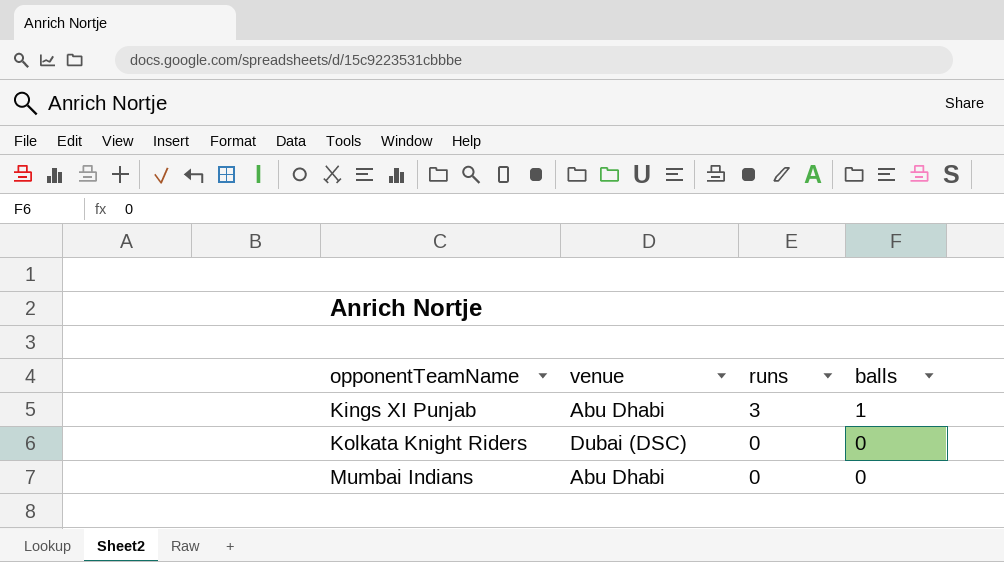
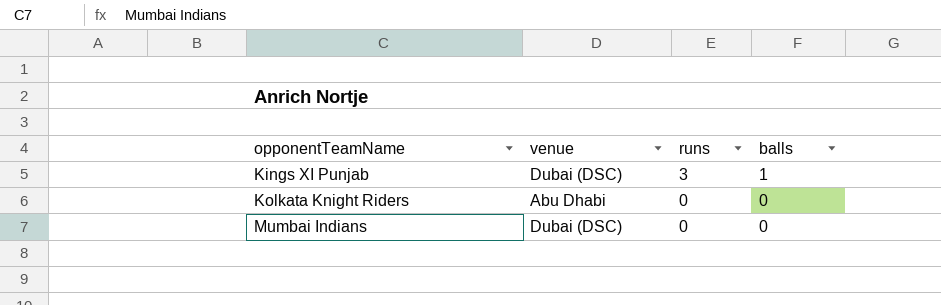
Kings XI Punjab | venue: Abu Dhabi -> Dubai (DSC)
Kolkata Knight Riders | venue: Dubai (DSC) -> Abu Dhabi
Mumbai Indians | venue: Abu Dhabi -> Dubai (DSC)

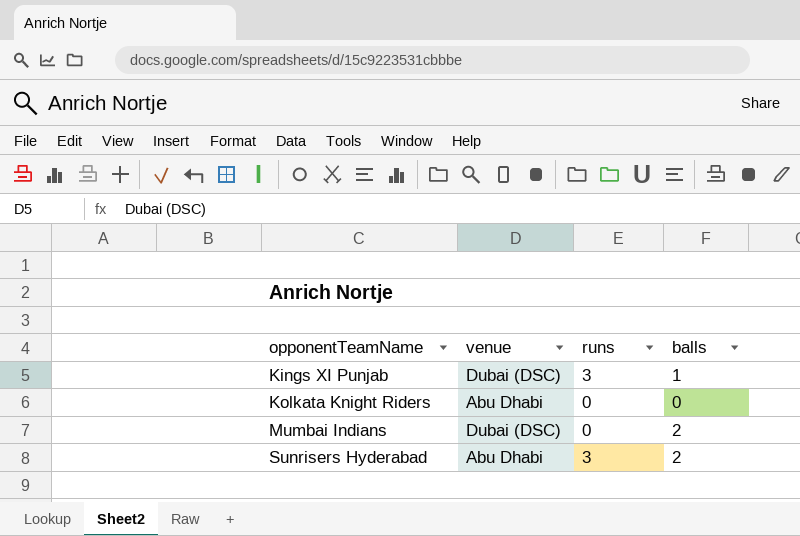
Mumbai Indians | balls: 0 -> 2
row Sunrisers Hyderabad: none -> Abu Dhabi | 3 | 2

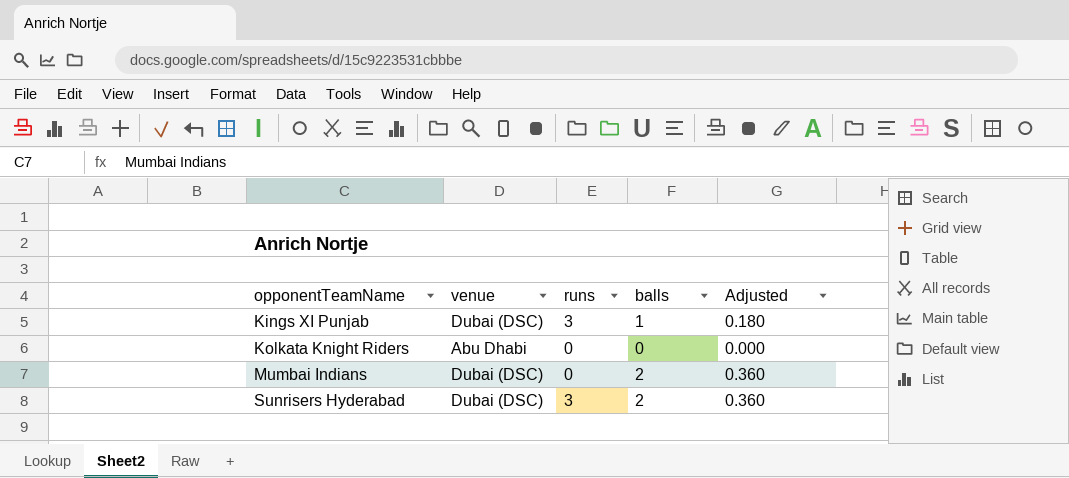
column Adjusted | formula: none -> [balls] * 0.18
Sunrisers Hyderabad | venue: Abu Dhabi -> Dubai (DSC)

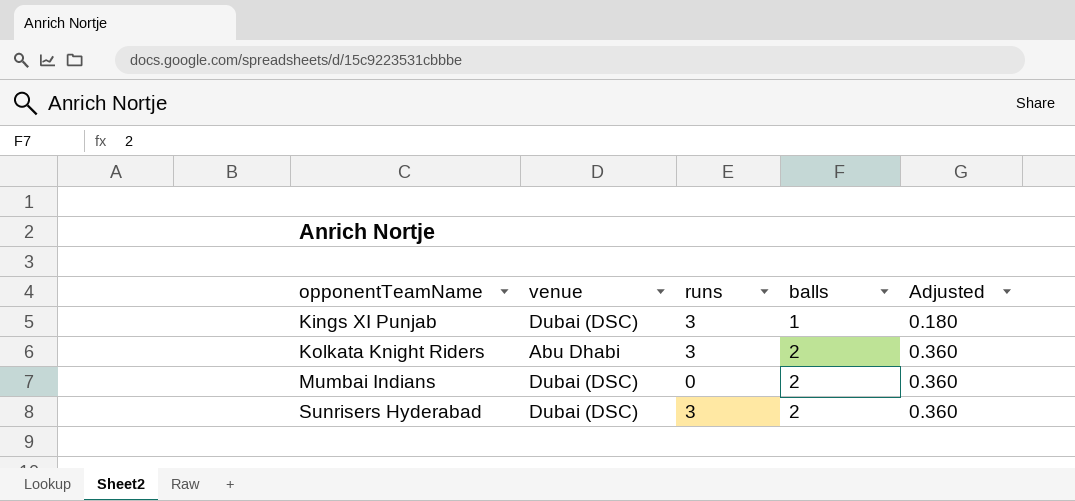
Kolkata Knight Riders | runs: 0 -> 3
Kolkata Knight Riders | balls: 0 -> 2
Kolkata Knight Riders | Adjusted: 0.000 -> 0.360

